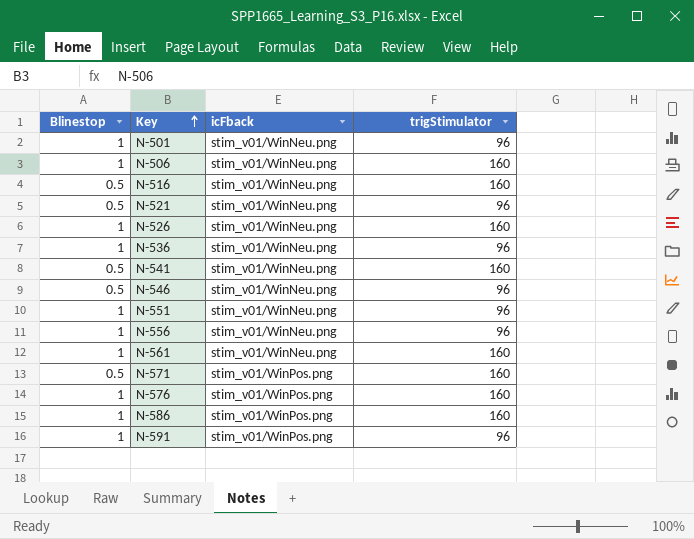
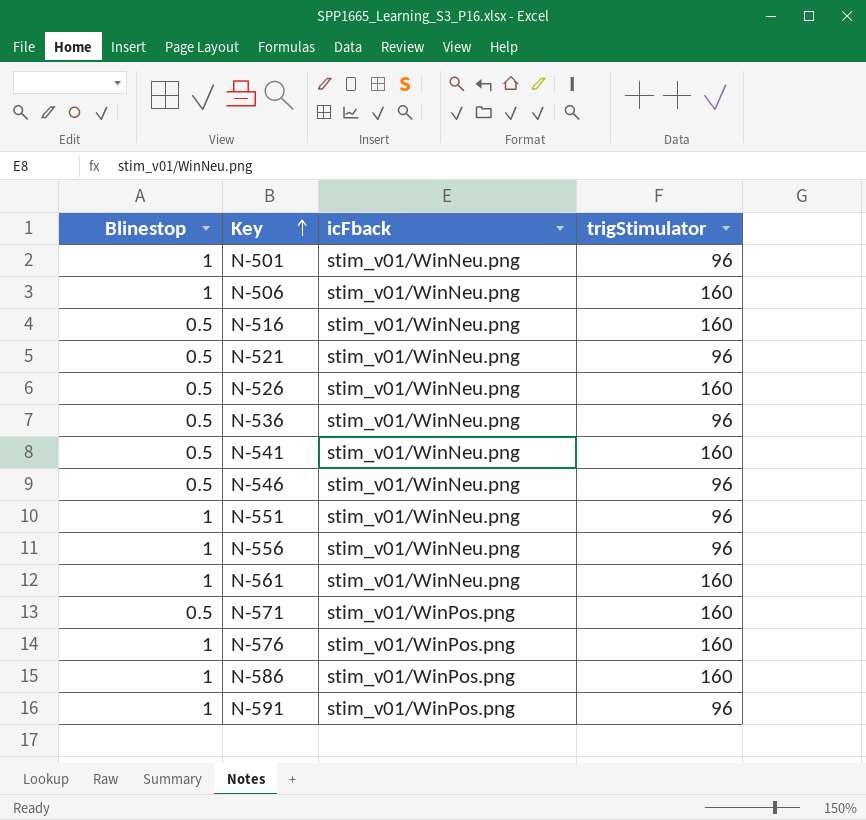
N-526 | Blinestop: 1 -> 0.5
N-536 | Blinestop: 1 -> 0.5

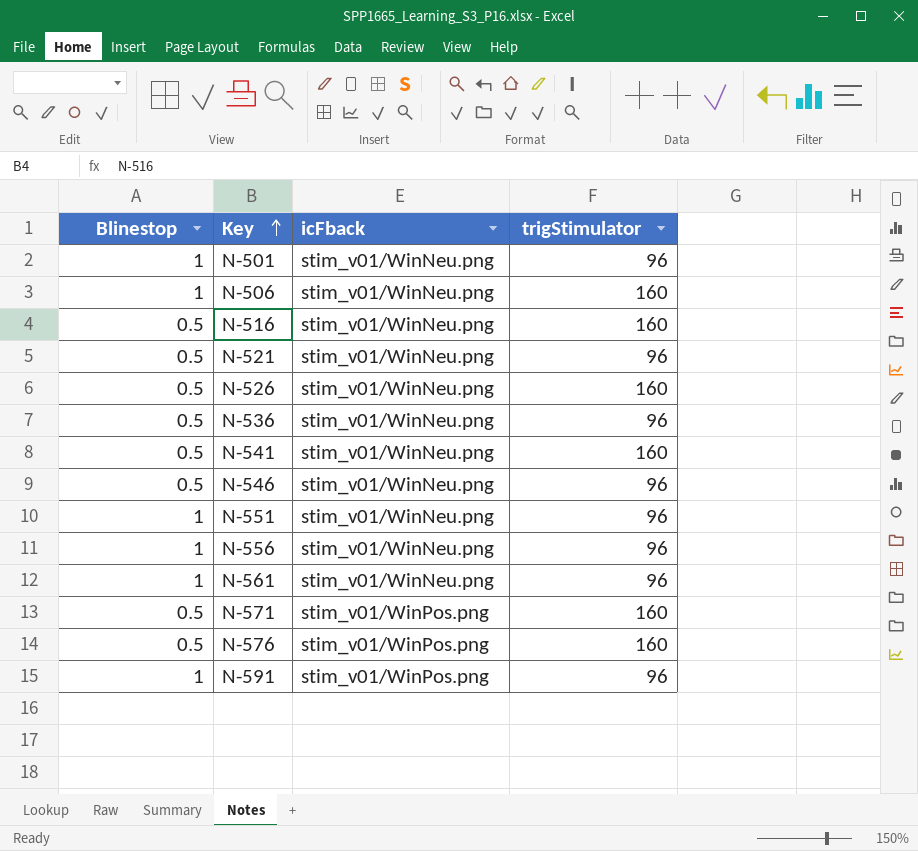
row N-586: 1 | stim_v01/WinPos.png | 160 -> none
N-561 | trigStimulator: 160 -> 96
N-576 | Blinestop: 1 -> 0.5

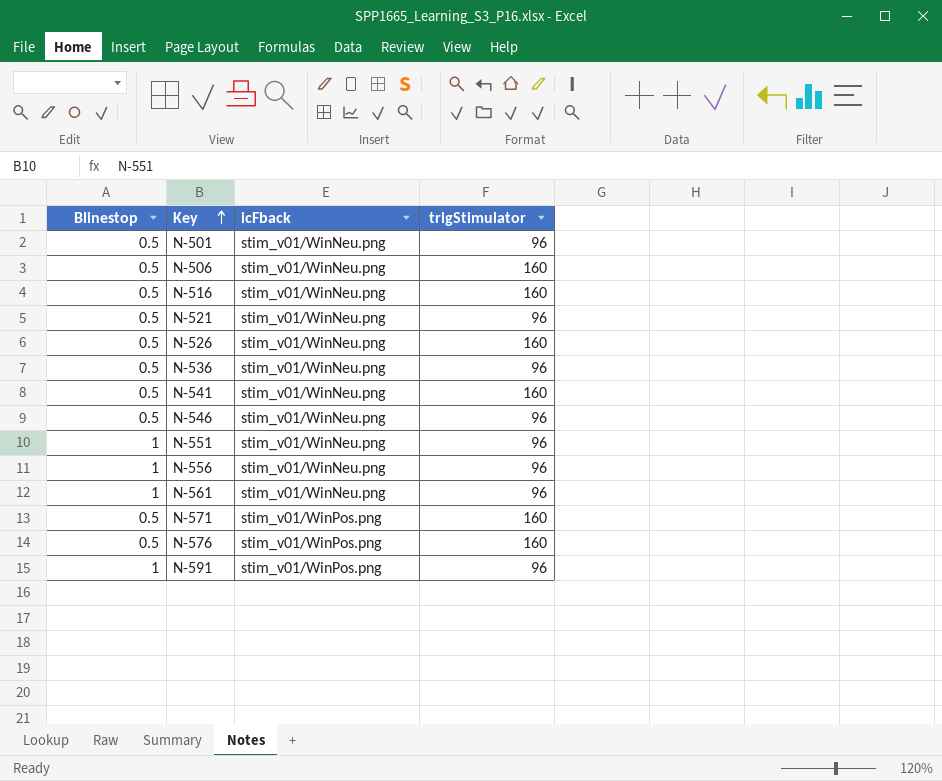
N-501 | Blinestop: 1 -> 0.5
N-506 | Blinestop: 1 -> 0.5

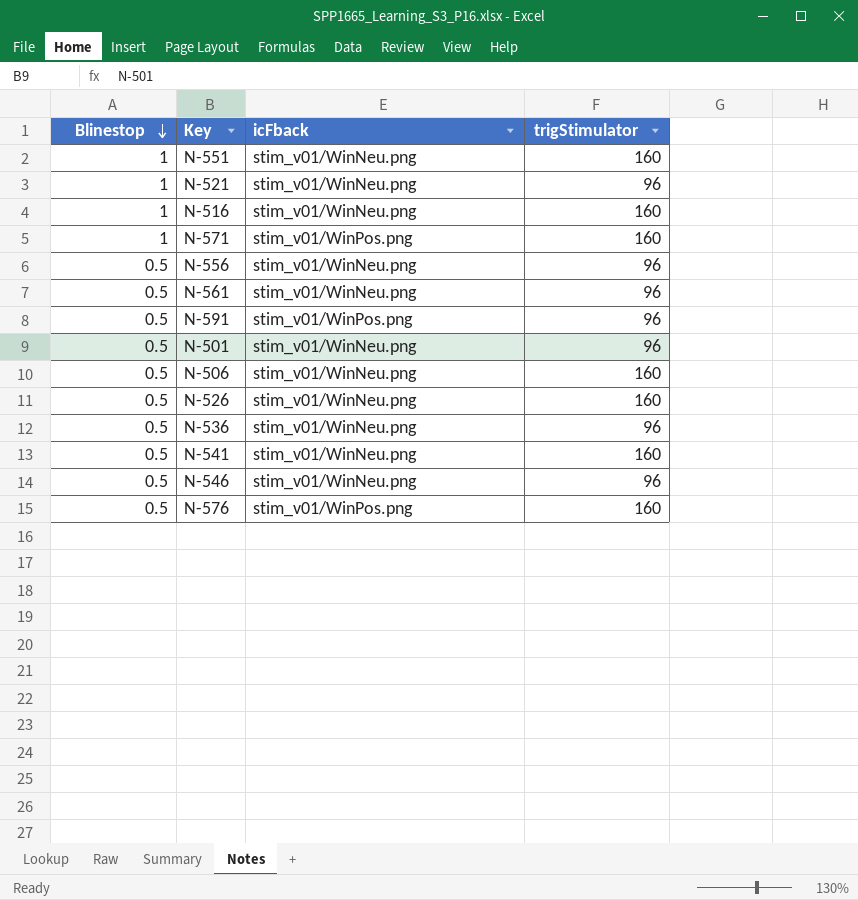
row order: Key ascending -> Blinestop descending
N-551 | trigStimulator: 96 -> 160
N-521 | Blinestop: 0.5 -> 1
N-516 | Blinestop: 0.5 -> 1
N-571 | Blinestop: 0.5 -> 1
N-556 | Blinestop: 1 -> 0.5
N-561 | Blinestop: 1 -> 0.5
N-591 | Blinestop: 1 -> 0.5

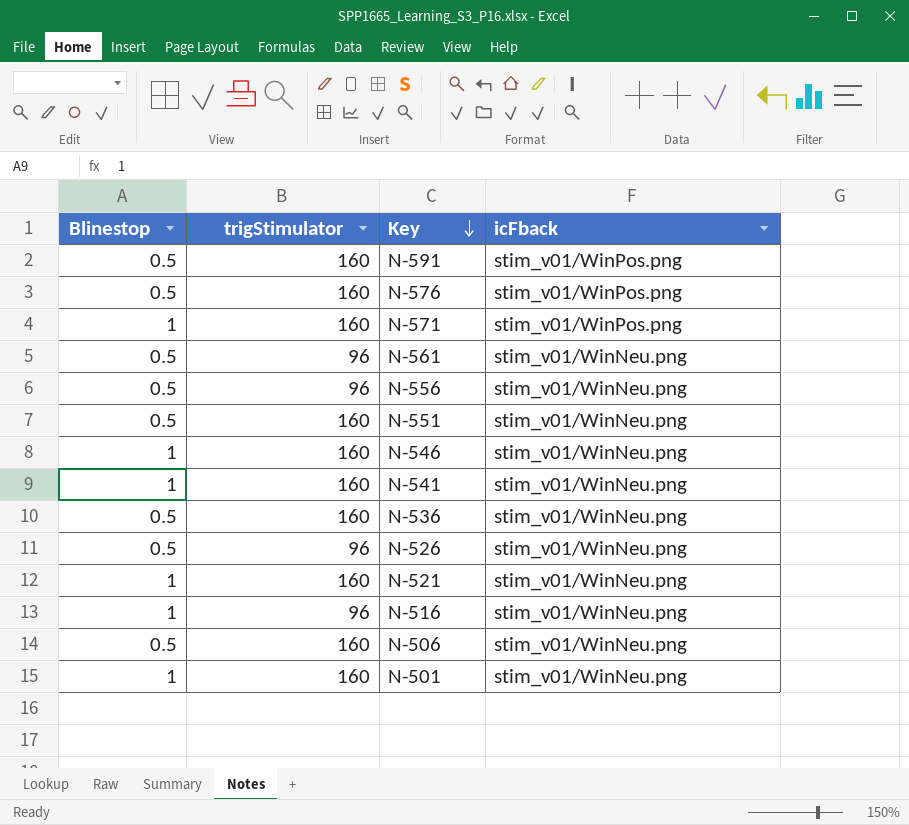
row order: Blinestop descending -> Key descending
column trigStimulator | position: 4 -> 2
N-591 | trigStimulator: 96 -> 160
N-551 | Blinestop: 1 -> 0.5
N-546 | Blinestop: 0.5 -> 1
N-546 | trigStimulator: 96 -> 160
N-541 | Blinestop: 0.5 -> 1
N-536 | trigStimulator: 96 -> 160
N-526 | trigStimulator: 160 -> 96
N-521 | trigStimulator: 96 -> 160
N-516 | trigStimulator: 160 -> 96
N-501 | Blinestop: 0.5 -> 1
N-501 | trigStimulator: 96 -> 160

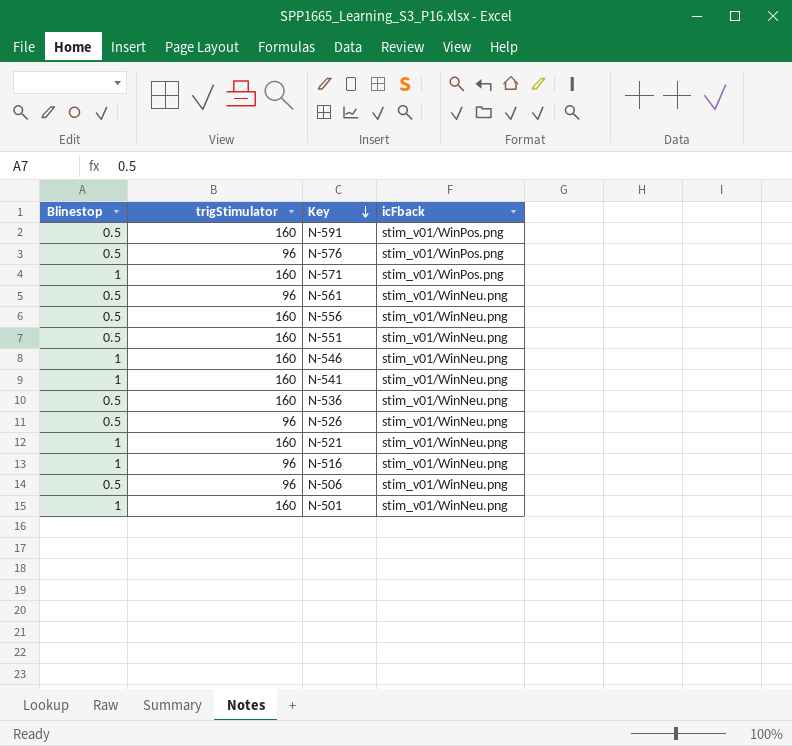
N-576 | trigStimulator: 160 -> 96
N-556 | trigStimulator: 96 -> 160
N-506 | trigStimulator: 160 -> 96

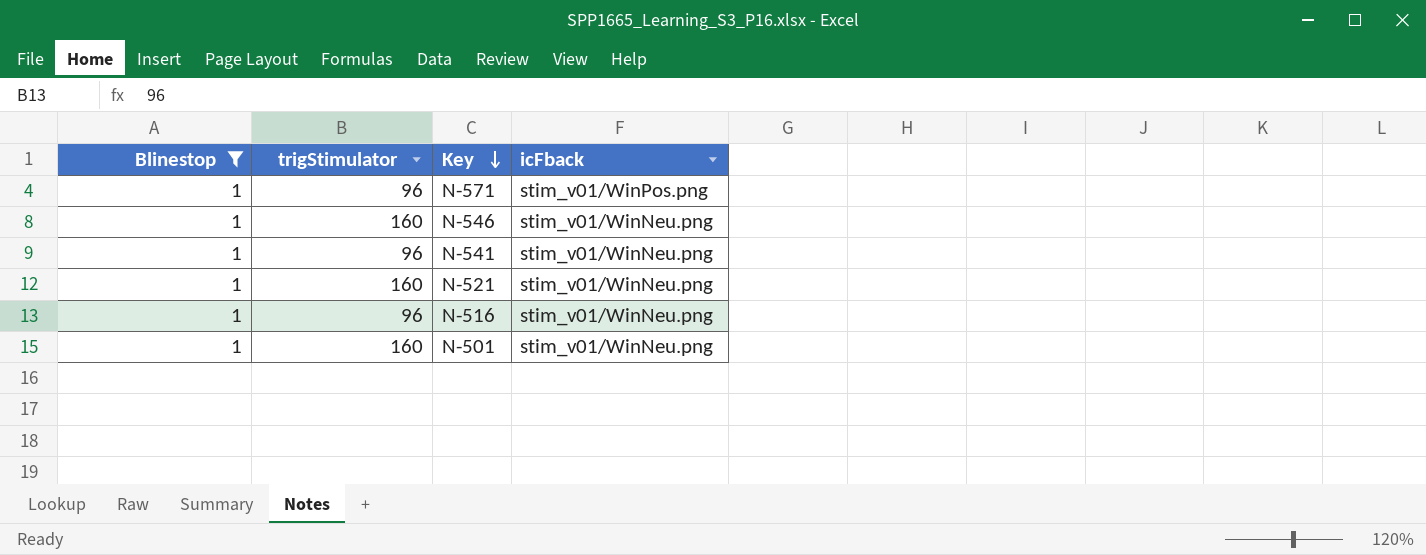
filter: none -> Blinestop = 1
N-571 | trigStimulator: 160 -> 96
N-541 | trigStimulator: 160 -> 96

